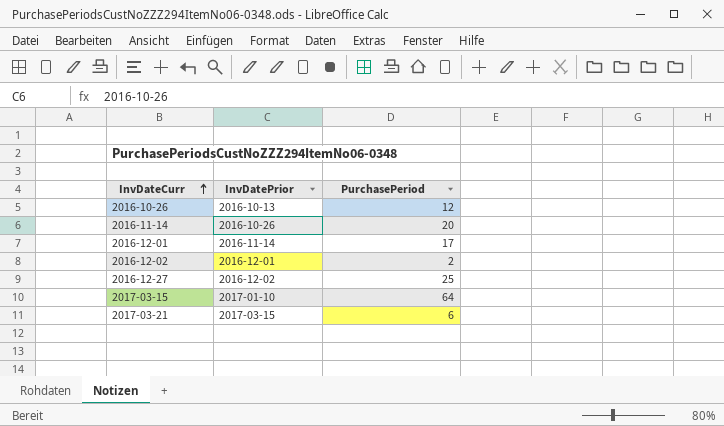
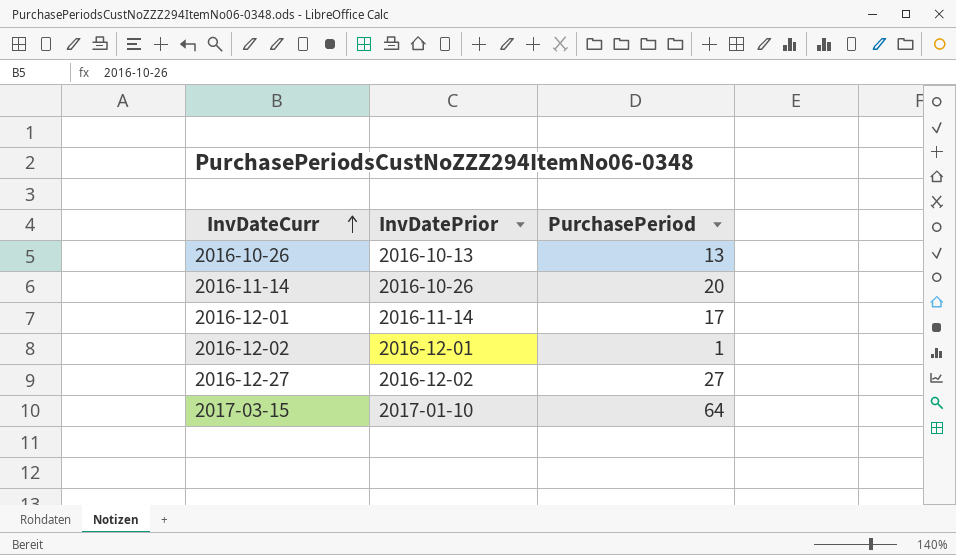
row 2017-03-21: 2017-03-15 | 6 -> none
2016-10-26 | PurchasePeriod: 12 -> 13
2016-12-02 | PurchasePeriod: 2 -> 1
2016-12-27 | PurchasePeriod: 25 -> 27

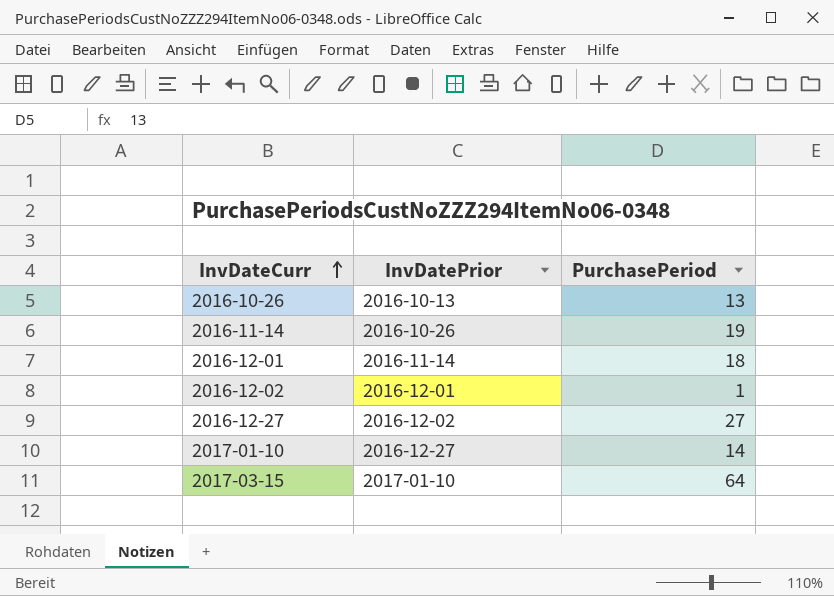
2016-11-14 | PurchasePeriod: 20 -> 19
2016-12-01 | PurchasePeriod: 17 -> 18
row 2017-01-10: none -> 2016-12-27 | 14

